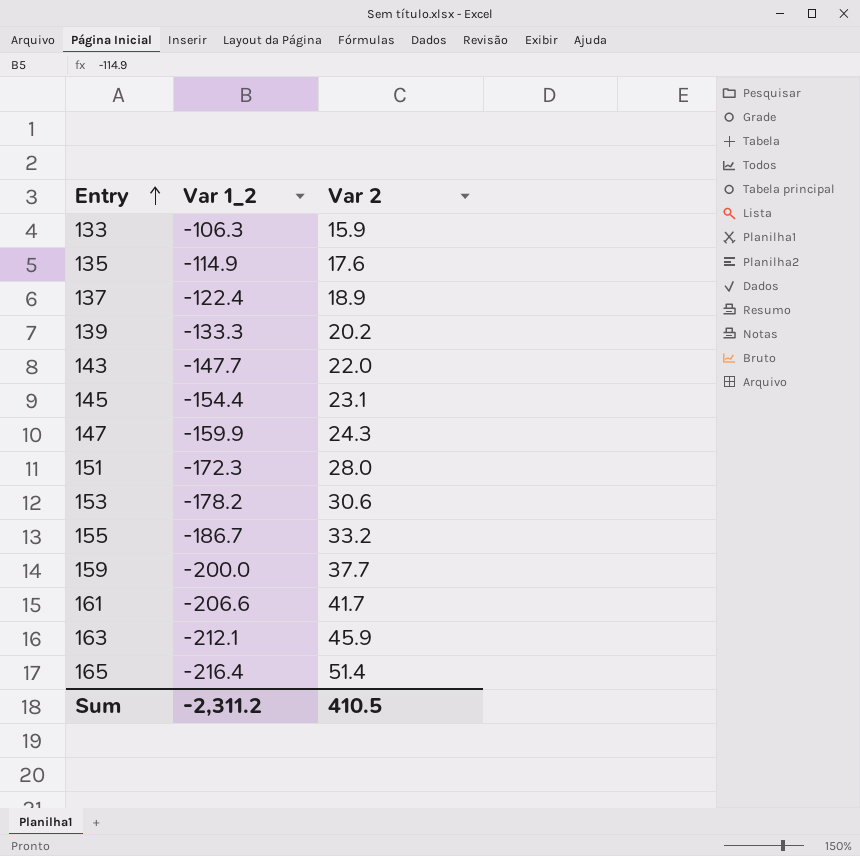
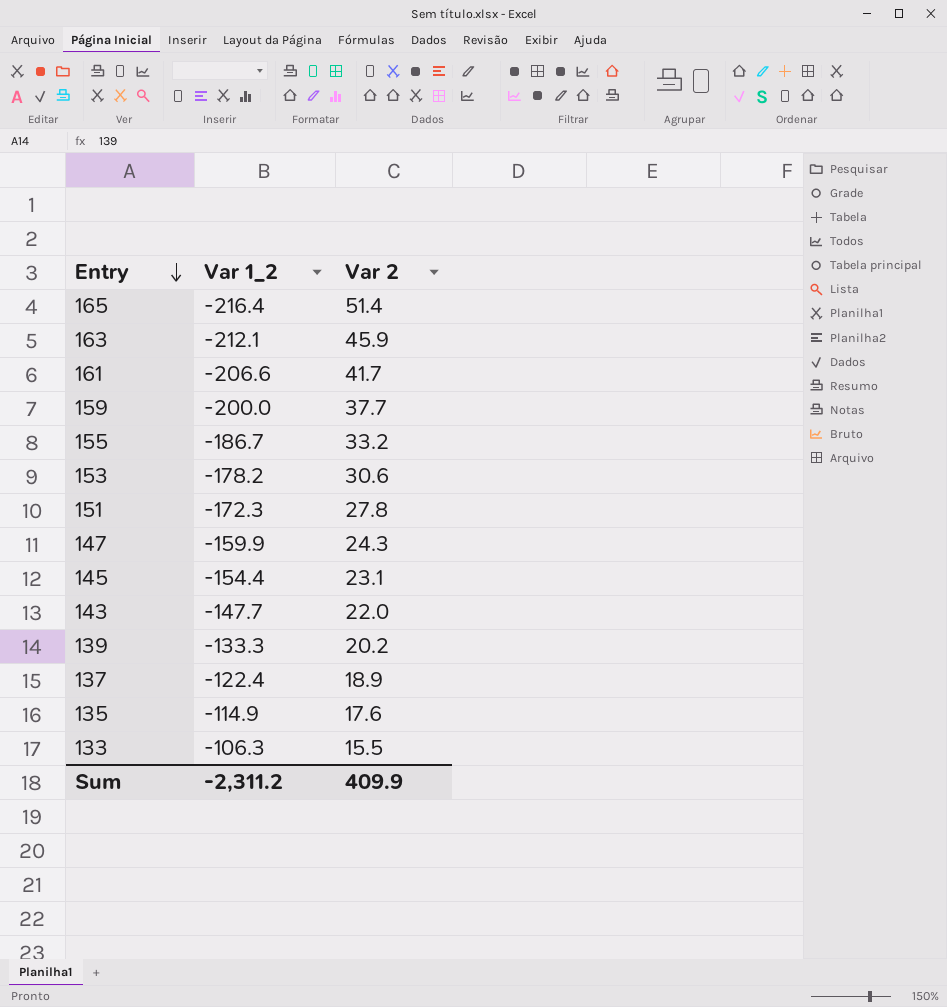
row order: Entry ascending -> Entry descending
151 | Var 2: 28.0 -> 27.8
133 | Var 2: 15.9 -> 15.5
Sum | Var 2: 410.5 -> 409.9

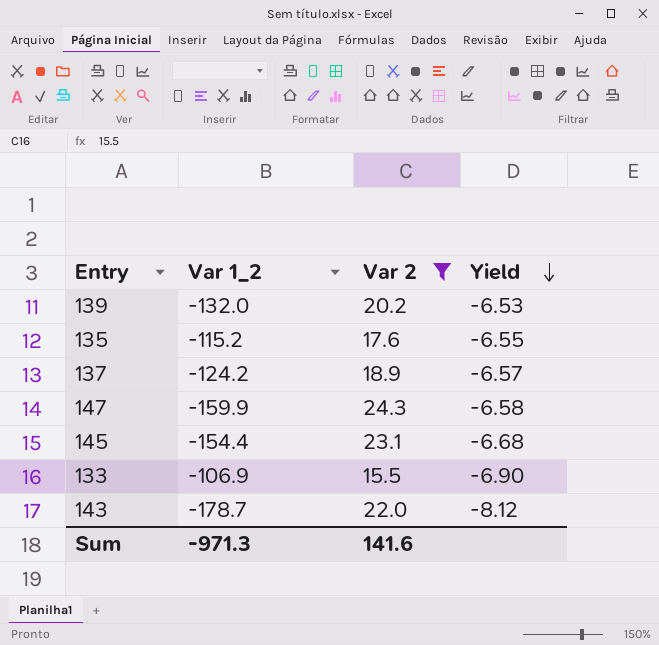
filter: none -> Var 2 <= 24.3
row order: Entry descending -> Yield descending
column Yield | formula: none -> [Var 1_2] / [Var 2]
139 | Var 1_2: -133.3 -> -132.0
135 | Var 1_2: -114.9 -> -115.2
137 | Var 1_2: -122.4 -> -124.2
133 | Var 1_2: -106.3 -> -106.9
143 | Var 1_2: -147.7 -> -178.7
Sum | Var 1_2: -2,311.2 -> -971.3
Sum | Var 2: 409.9 -> 141.6

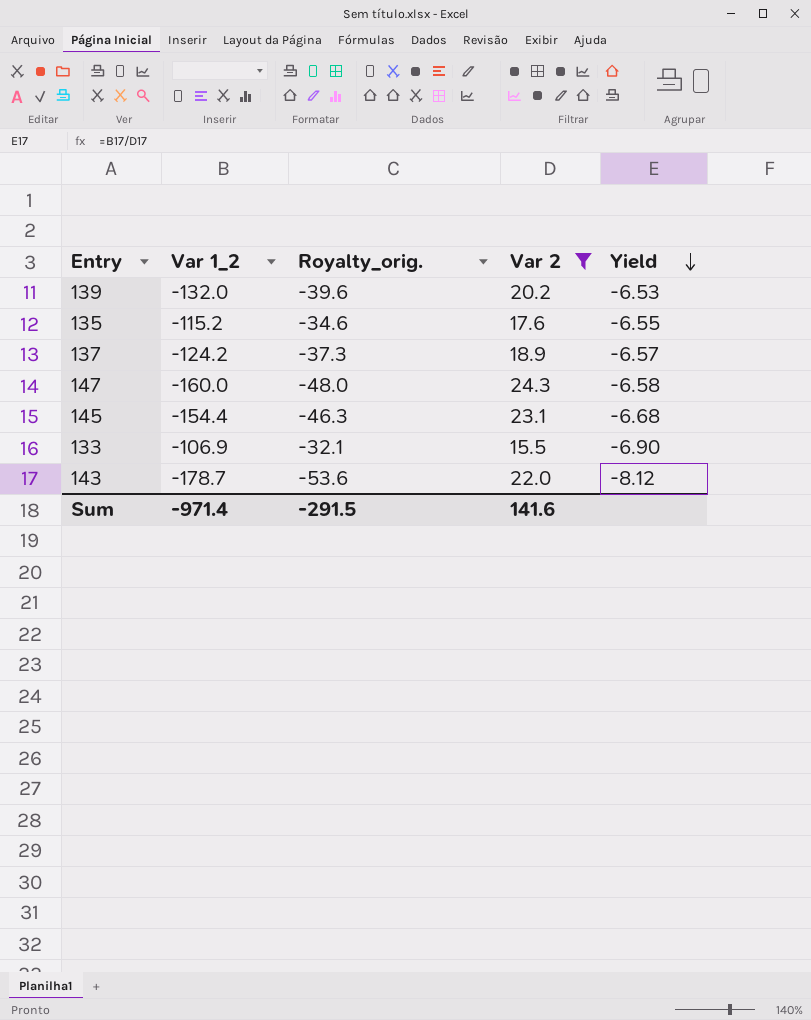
column Royalty_orig. | formula: none -> [Var 1_2] * 0.3
147 | Var 1_2: -159.9 -> -160.0
Sum | Var 1_2: -971.3 -> -971.4

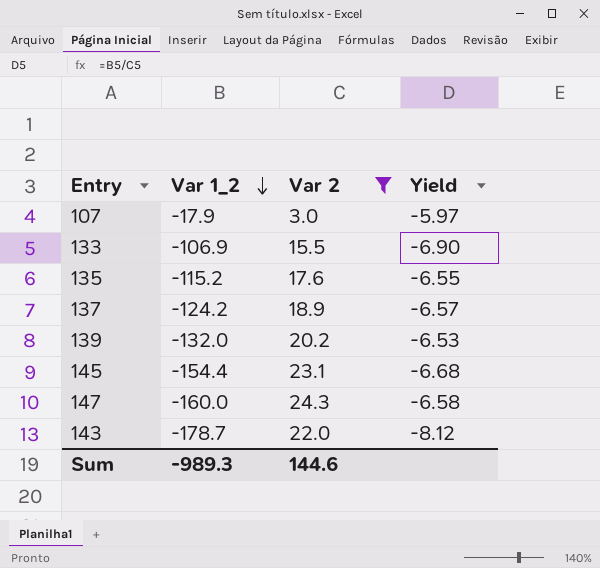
row order: Yield descending -> Var 1_2 descending
column Royalty_orig. | formula: [Var 1_2] * 0.3 -> none
row 107: none -> -17.9 | 3.0 | -5.97
Sum | Var 1_2: -971.4 -> -989.3
Sum | Var 2: 141.6 -> 144.6

